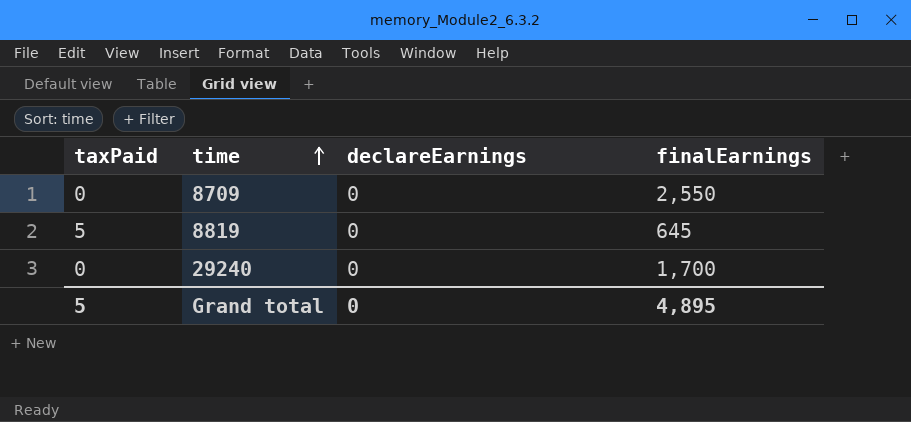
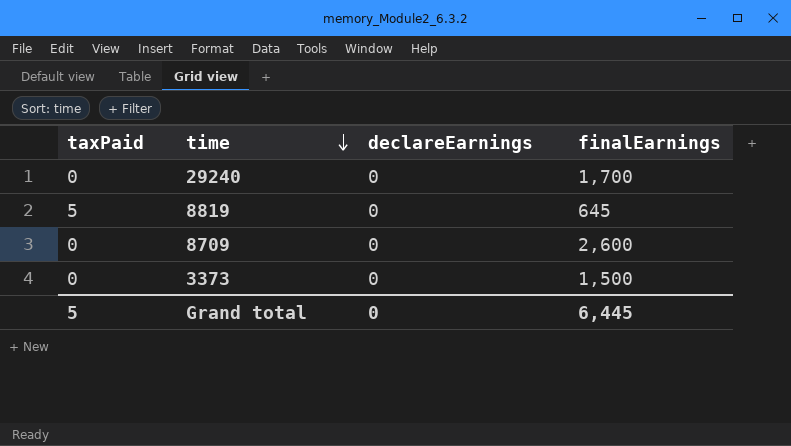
row order: time ascending -> time descending
8709 | finalEarnings: 2,550 -> 2,600
row 3373: none -> 0 | 0 | 1,500
Grand total | finalEarnings: 4,895 -> 6,445

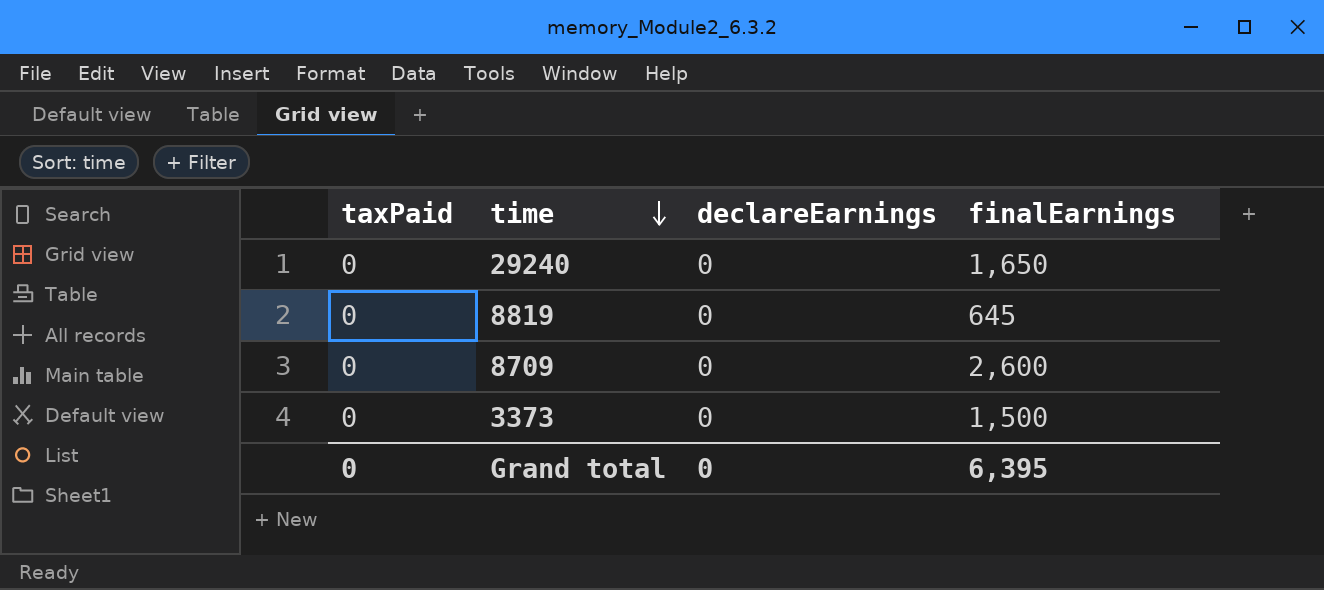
29240 | finalEarnings: 1,700 -> 1,650
8819 | taxPaid: 5 -> 0
Grand total | taxPaid: 5 -> 0
Grand total | finalEarnings: 6,445 -> 6,395

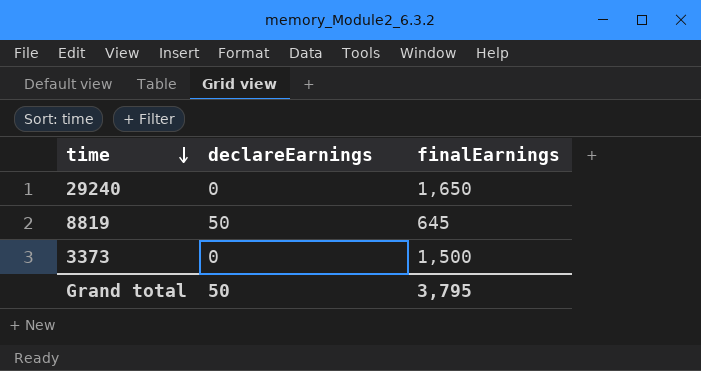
column taxPaid | position: 1 -> none
row 8709: 0 | 0 | 2,600 -> none
8819 | declareEarnings: 0 -> 50
Grand total | declareEarnings: 0 -> 50
Grand total | finalEarnings: 6,395 -> 3,795

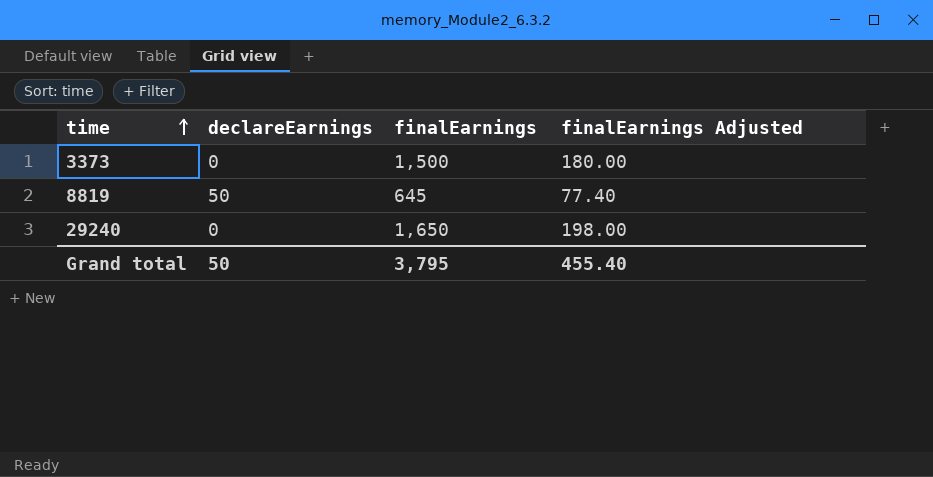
row order: time descending -> time ascending
column finalEarnings Adjusted | formula: none -> [finalEarnings] * 0.12

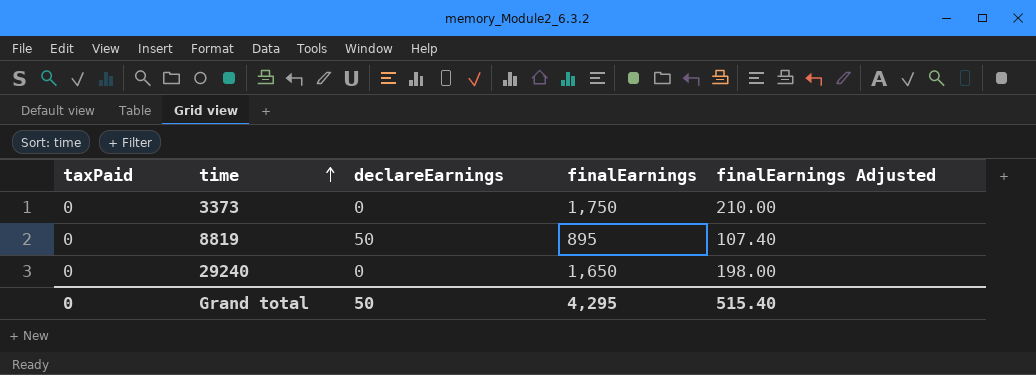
column taxPaid | position: none -> 1
3373 | finalEarnings: 1,500 -> 1,750
3373 | finalEarnings Adjusted: 180.00 -> 210.00
8819 | finalEarnings: 645 -> 895
8819 | finalEarnings Adjusted: 77.40 -> 107.40
Grand total | finalEarnings: 3,795 -> 4,295
Grand total | finalEarnings Adjusted: 455.40 -> 515.40

